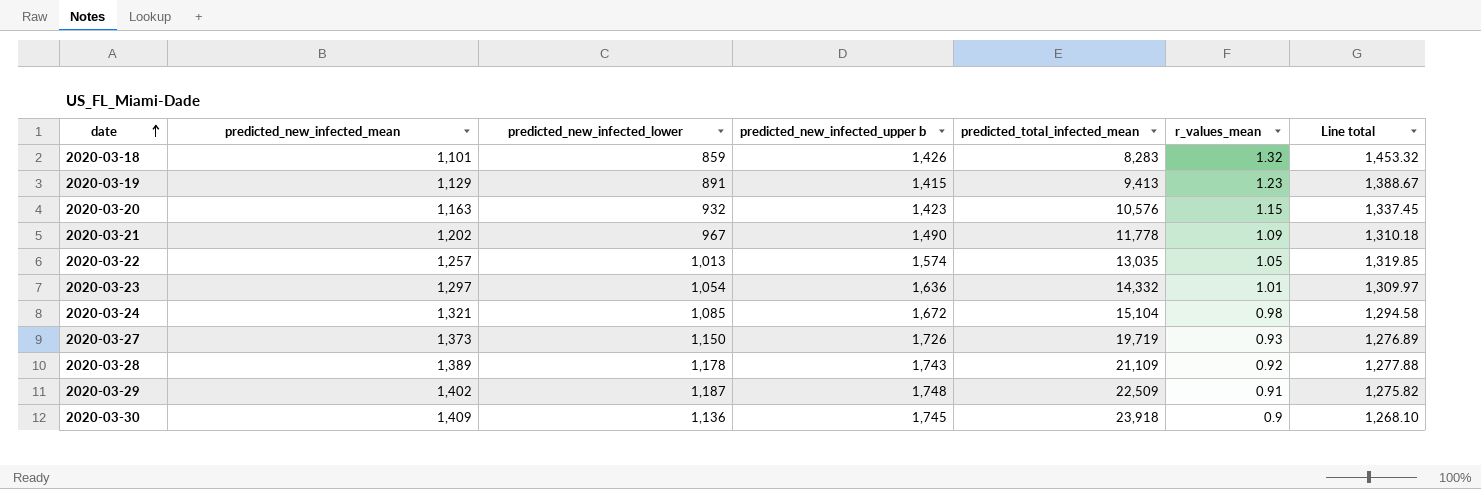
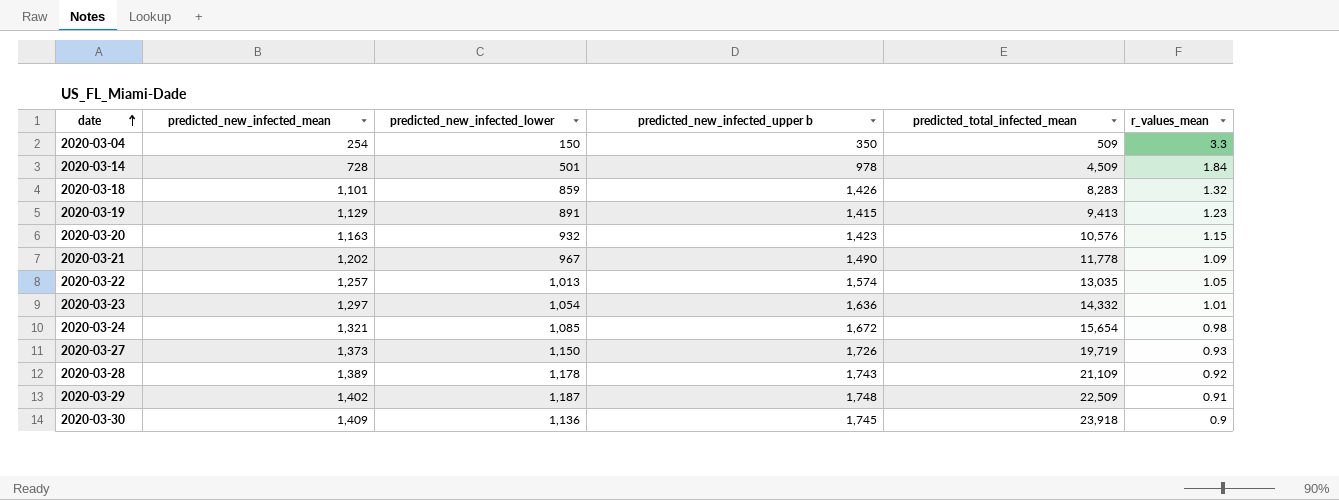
column Line total | formula: [predicted_new_infected_mean] * [r_values_mean] -> none
row 2020-03-04: none -> 254 | 150 | 350 | 509 | 3.3
row 2020-03-14: none -> 728 | 501 | 978 | 4,509 | 1.84
2020-03-24 | predicted_total_infected_mean: 15,104 -> 15,654

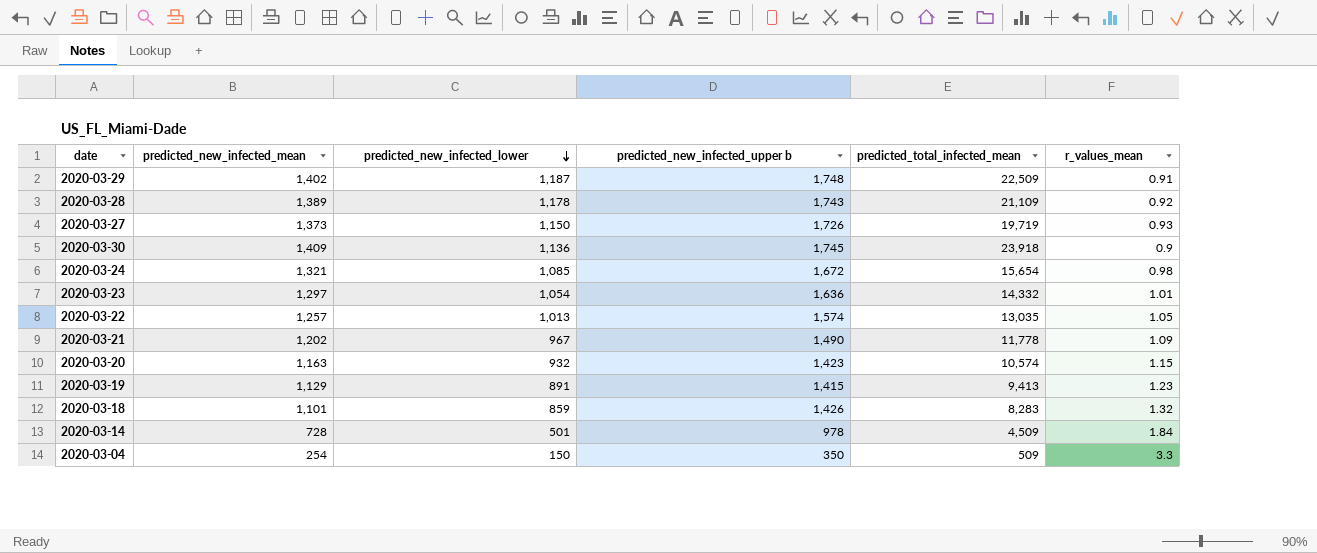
row order: date ascending -> predicted_new_infected_lower descending
2020-03-20 | predicted_total_infected_mean: 10,576 -> 10,574

